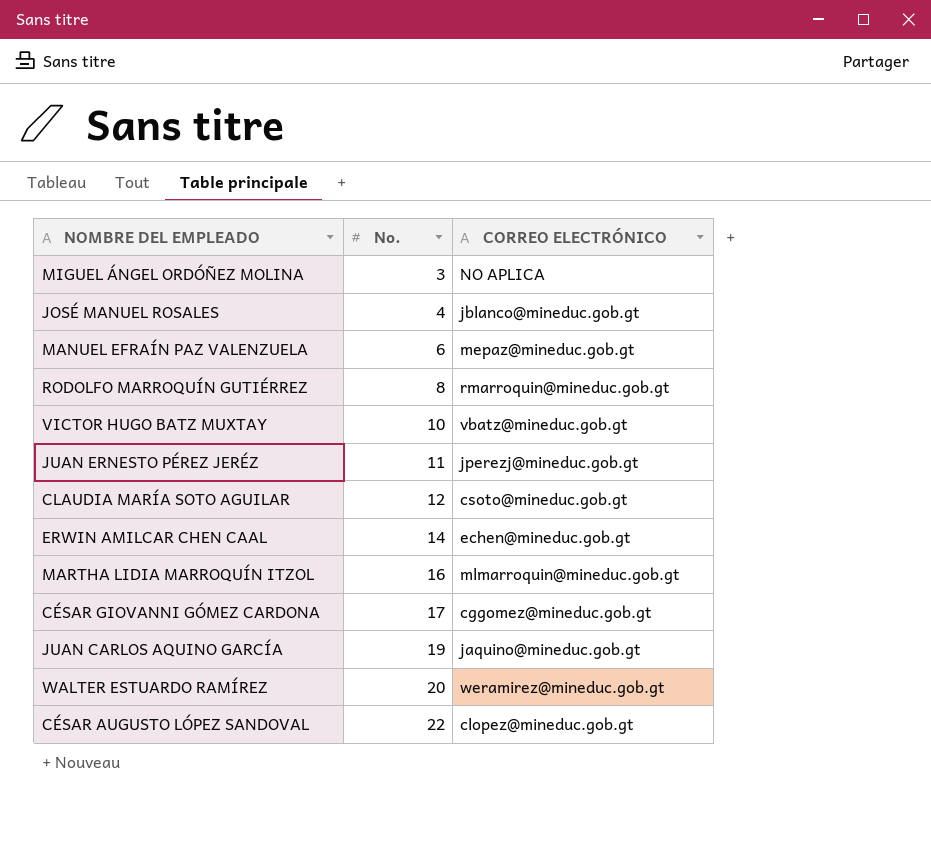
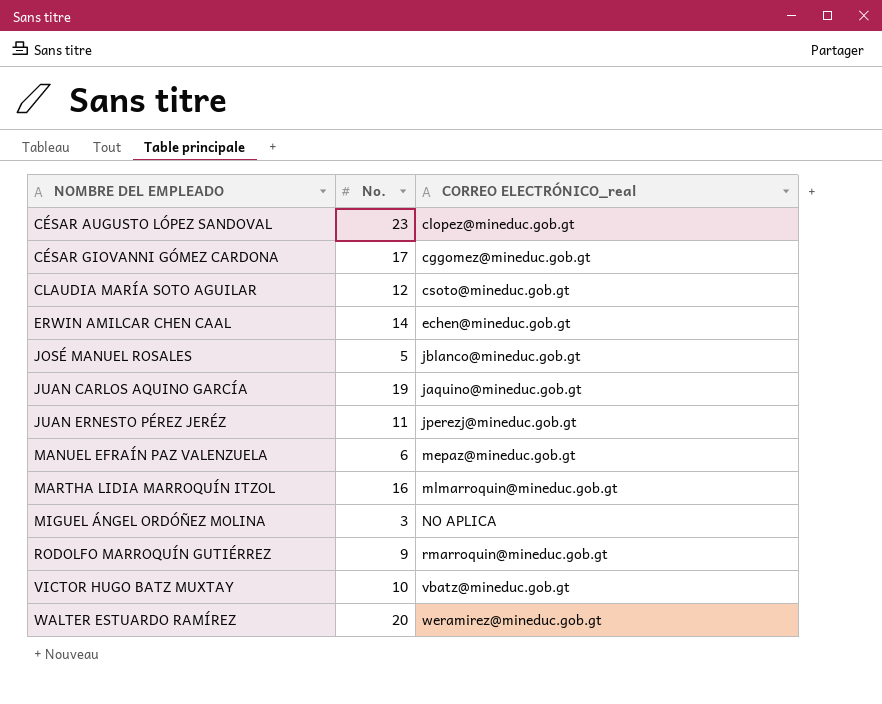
row order: No. ascending -> NOMBRE DEL EMPLEADO ascending
column name: CORREO ELECTRÓNICO -> CORREO ELECTRÓNICO_real
CÉSAR AUGUSTO LÓPEZ SANDOVAL | No.: 22 -> 23
JOSÉ MANUEL ROSALES | No.: 4 -> 5
RODOLFO MARROQUÍN GUTIÉRREZ | No.: 8 -> 9

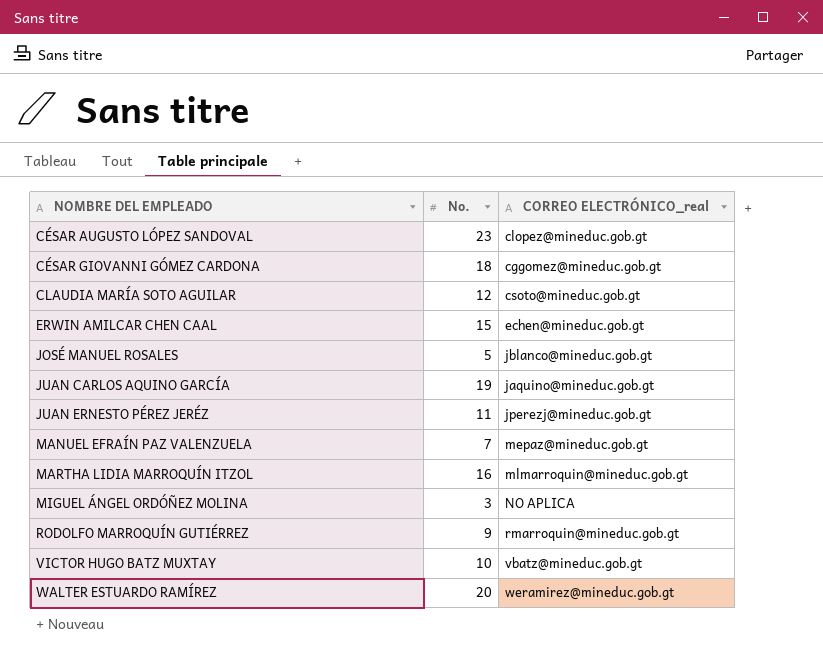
CÉSAR GIOVANNI GÓMEZ CARDONA | No.: 17 -> 18
ERWIN AMILCAR CHEN CAAL | No.: 14 -> 15
MANUEL EFRAÍN PAZ VALENZUELA | No.: 6 -> 7

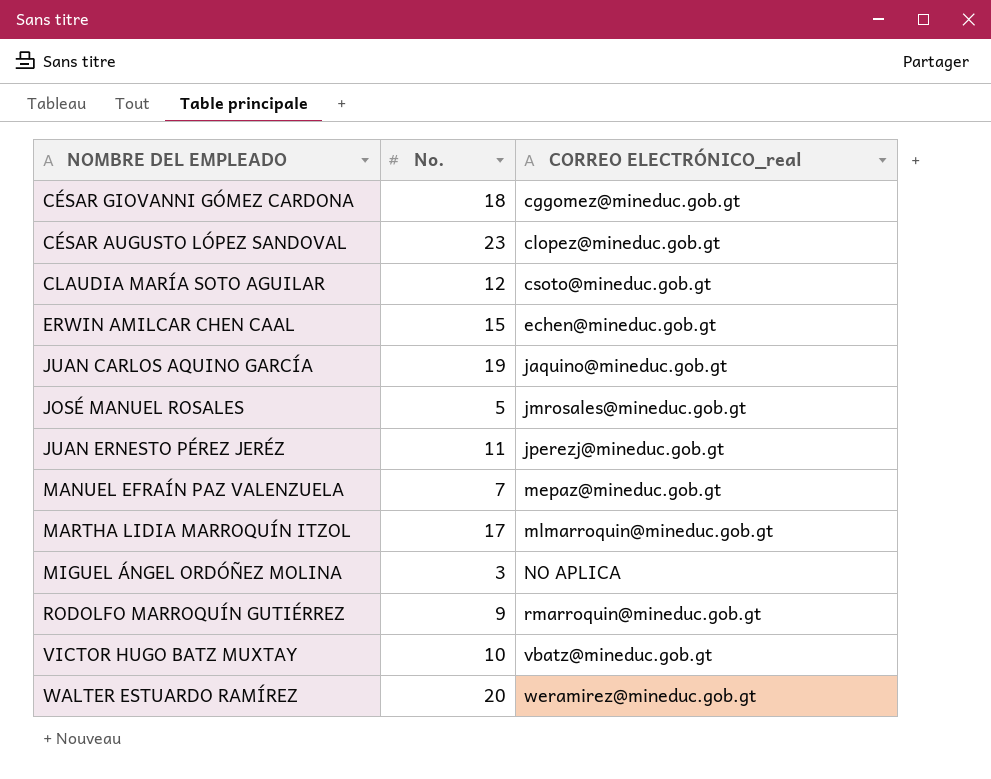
row order: NOMBRE DEL EMPLEADO ascending -> CORREO ELECTRÓNICO_real ascending
JOSÉ MANUEL ROSALES | CORREO ELECTRÓNICO_real: jblanco@mineduc.gob.gt -> jmrosales@mineduc.gob.gt
MARTHA LIDIA MARROQUÍN ITZOL | No.: 16 -> 17

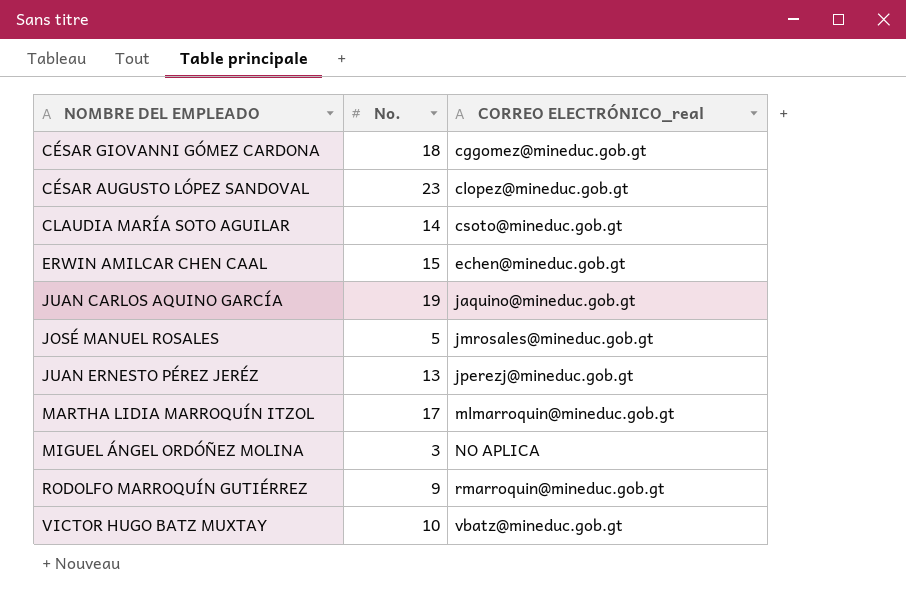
row MANUEL EFRAÍN PAZ VALENZUELA: 7 | mepaz@mineduc.gob.gt -> none
row WALTER ESTUARDO RAMÍREZ: 20 | weramirez@mineduc.gob.gt -> none
CLAUDIA MARÍA SOTO AGUILAR | No.: 12 -> 14
JUAN ERNESTO PÉREZ JERÉZ | No.: 11 -> 13

